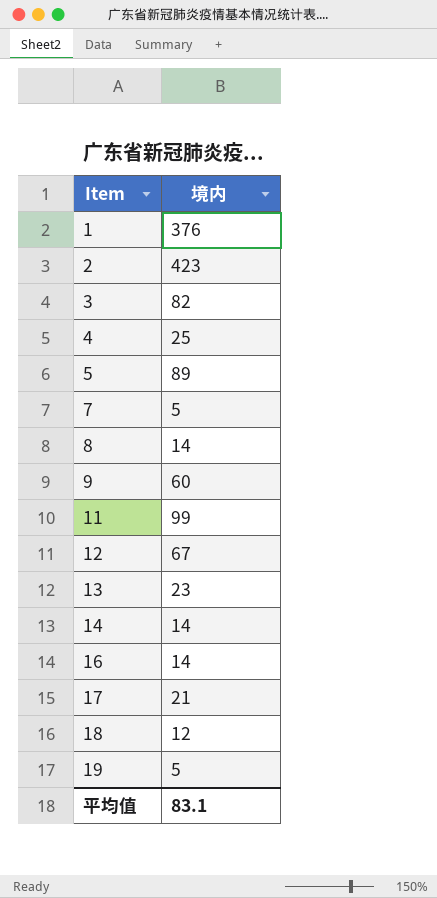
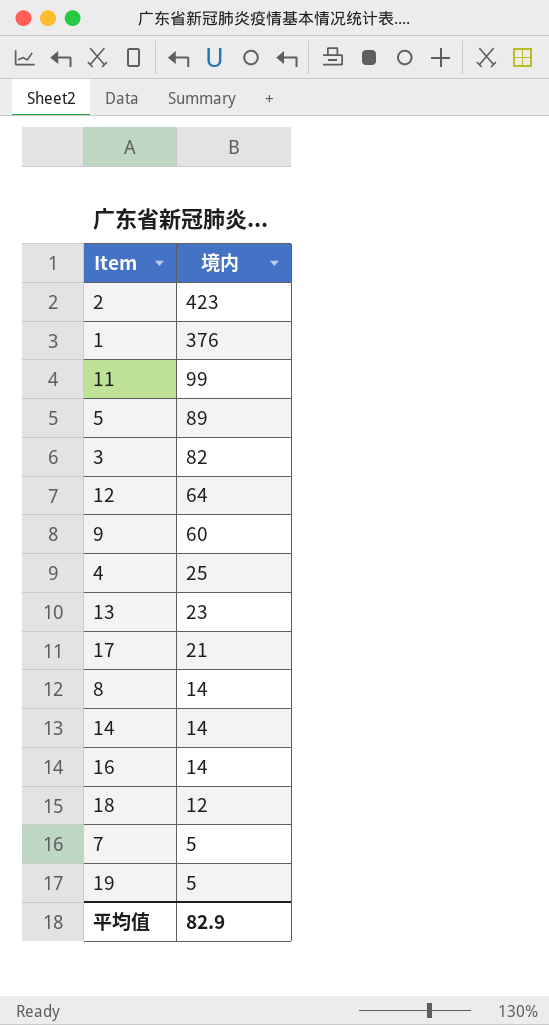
row order: Item ascending -> 境内 descending
12 | 境内: 67 -> 64
平均值 | 境内: 83.1 -> 82.9

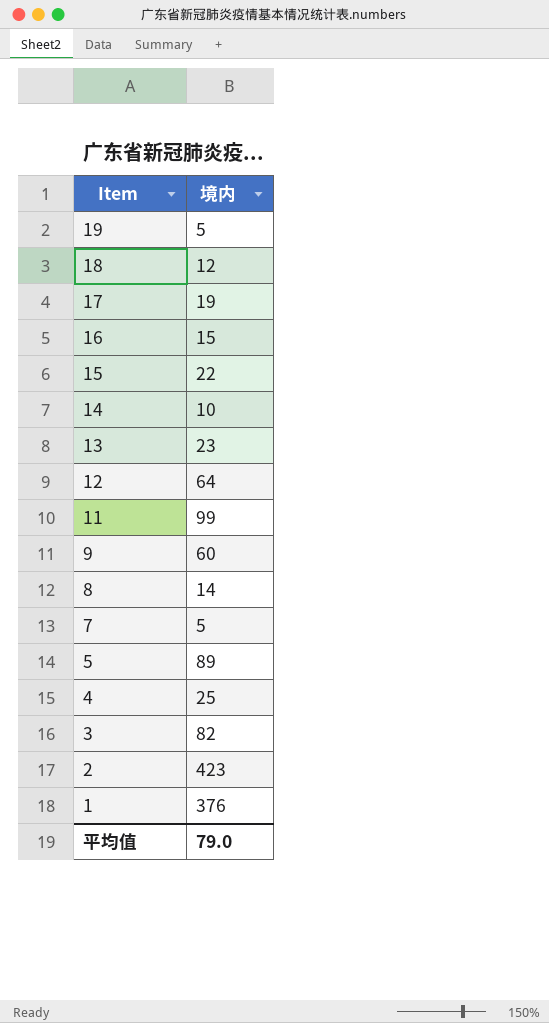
row order: 境内 descending -> Item descending
17 | 境内: 21 -> 19
16 | 境内: 14 -> 15
row 15: none -> 22
14 | 境内: 14 -> 10
平均值 | 境内: 82.9 -> 79.0

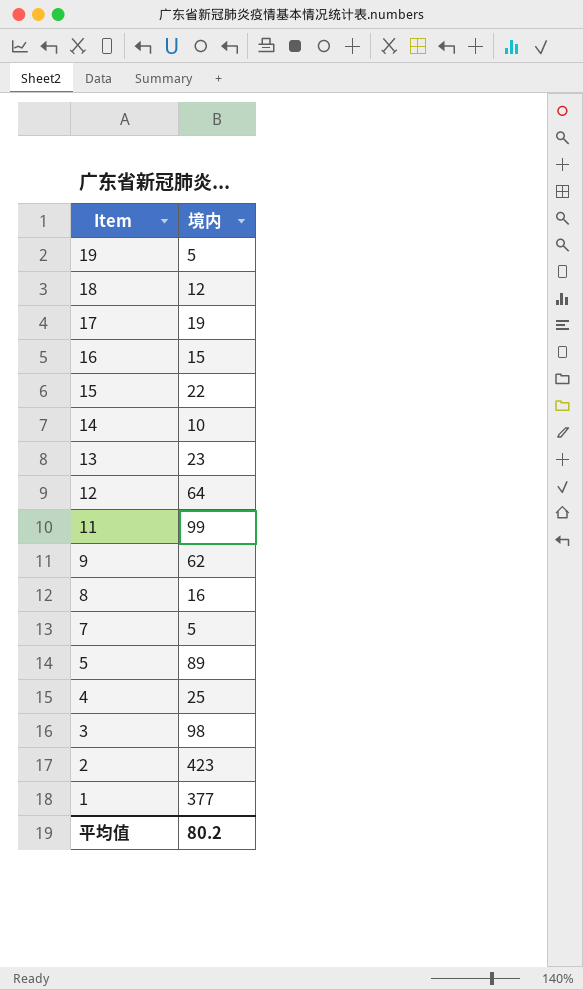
9 | 境内: 60 -> 62
8 | 境内: 14 -> 16
3 | 境内: 82 -> 98
1 | 境内: 376 -> 377
平均值 | 境内: 79.0 -> 80.2

